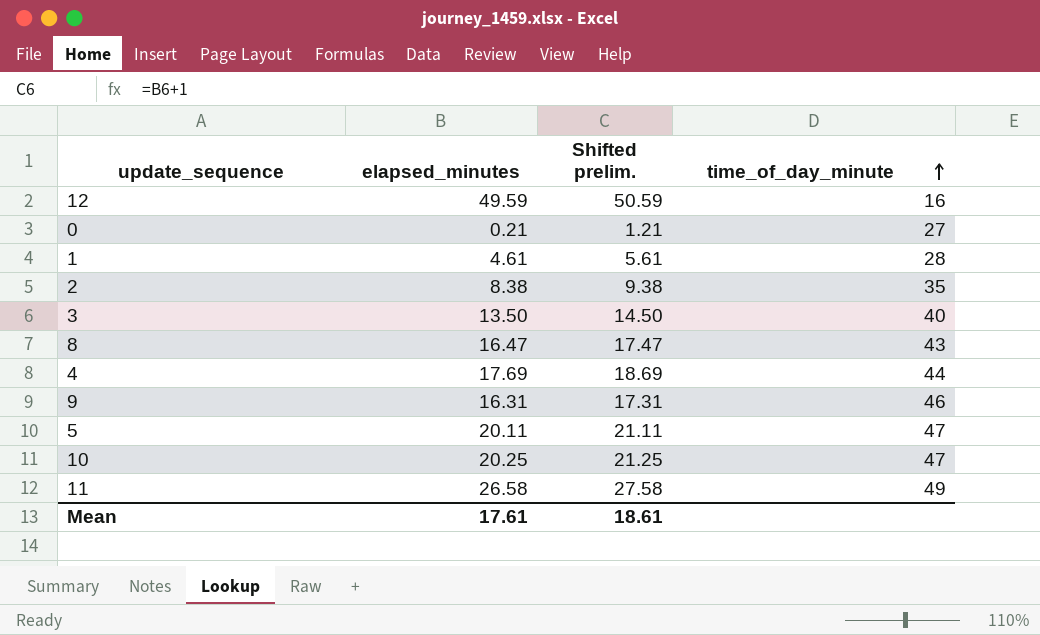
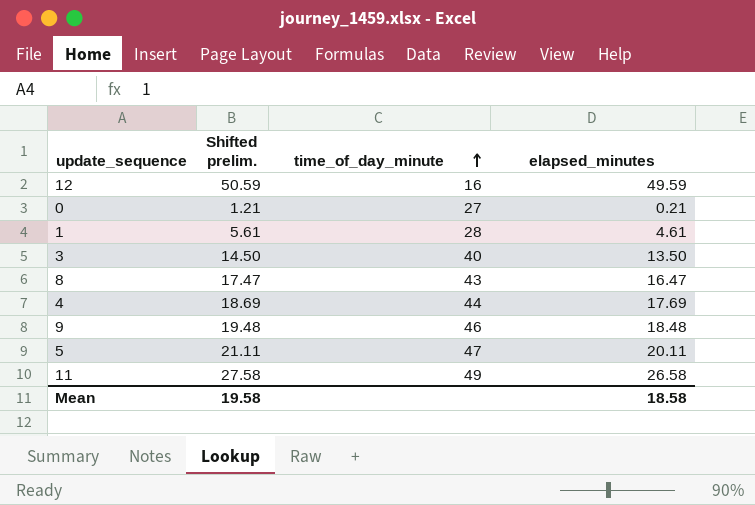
column elapsed_minutes | position: 2 -> 4
row 2: 8.38 | 9.38 | 35 -> none
row 10: 20.25 | 21.25 | 47 -> none
9 | Shifted prelim.: 17.31 -> 19.48
9 | elapsed_minutes: 16.31 -> 18.48
Mean | Shifted prelim.: 18.61 -> 19.58
Mean | elapsed_minutes: 17.61 -> 18.58

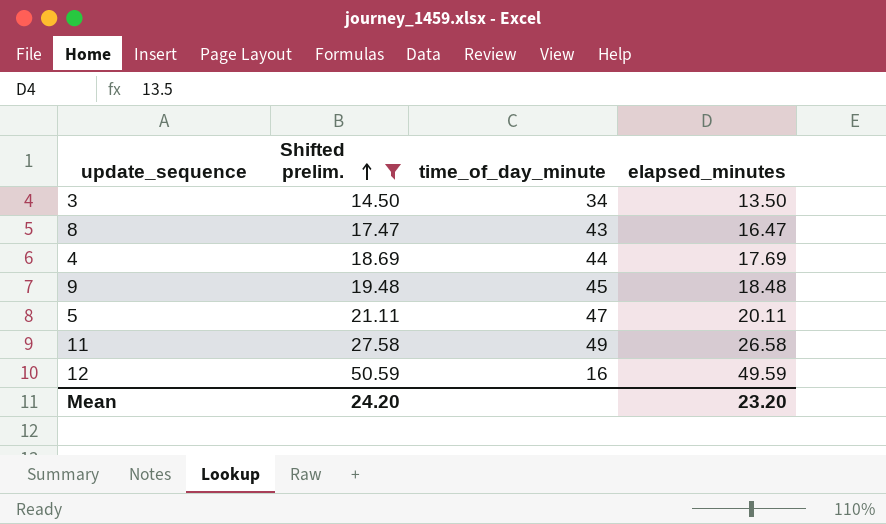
filter: none -> Shifted prelim. >= 14.50
row order: time_of_day_minute ascending -> Shifted prelim. ascending
3 | time_of_day_minute: 40 -> 34
9 | time_of_day_minute: 46 -> 45
Mean | Shifted prelim.: 19.58 -> 24.20
Mean | elapsed_minutes: 18.58 -> 23.20

